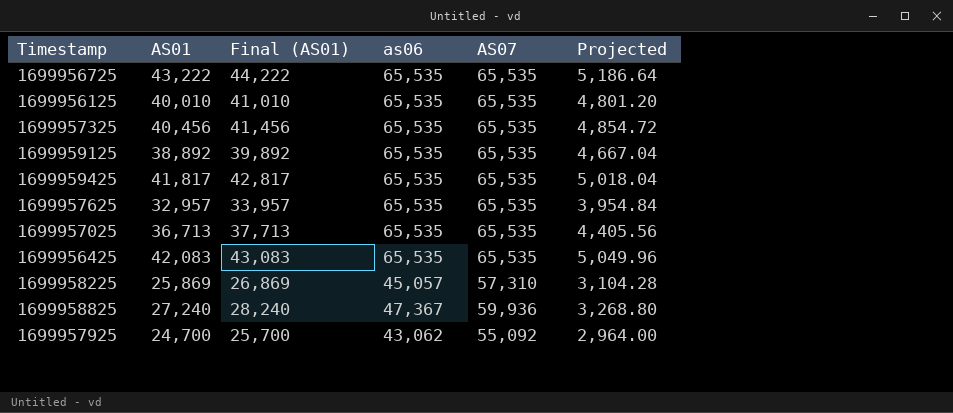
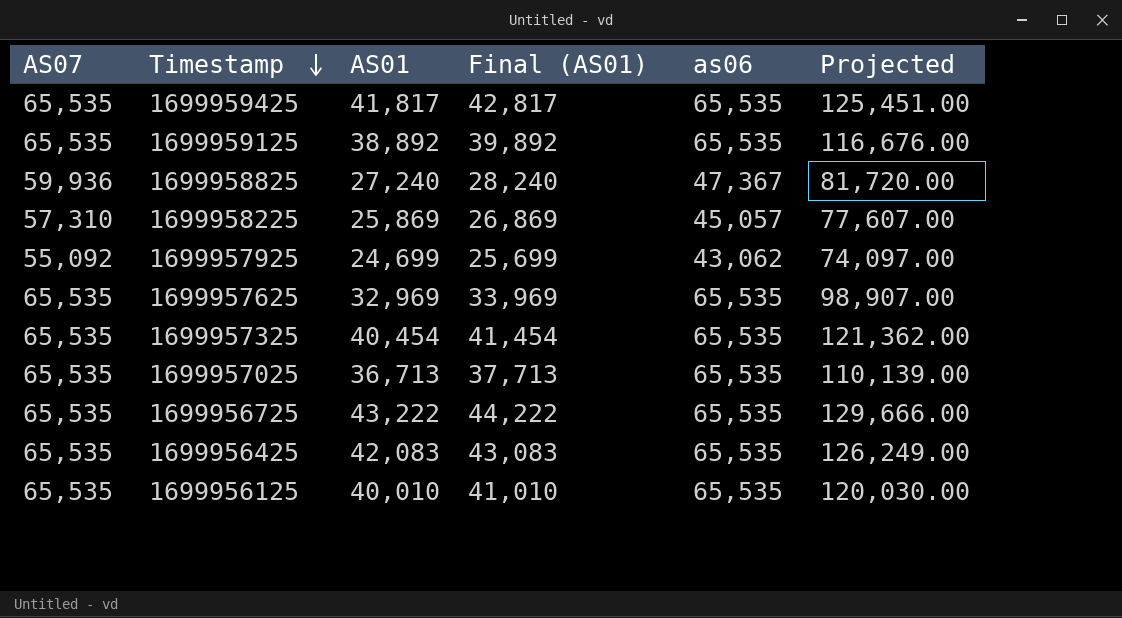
row order: none -> Timestamp descending
column AS07 | position: 5 -> 1
column Projected | formula: [AS01] * 0.12 -> [AS01] * 3
1699957925 | AS01: 24,700 -> 24,699
1699957925 | Final (AS01): 25,700 -> 25,699
1699957625 | AS01: 32,957 -> 32,969
1699957625 | Final (AS01): 33,957 -> 33,969
1699957325 | AS01: 40,456 -> 40,454
1699957325 | Final (AS01): 41,456 -> 41,454

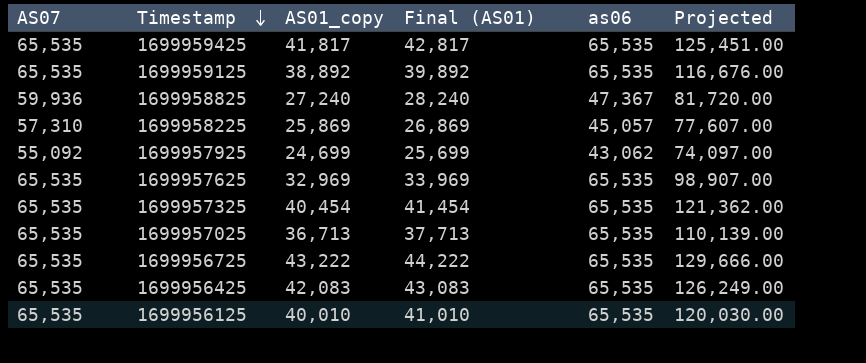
column name: AS01 -> AS01_copy

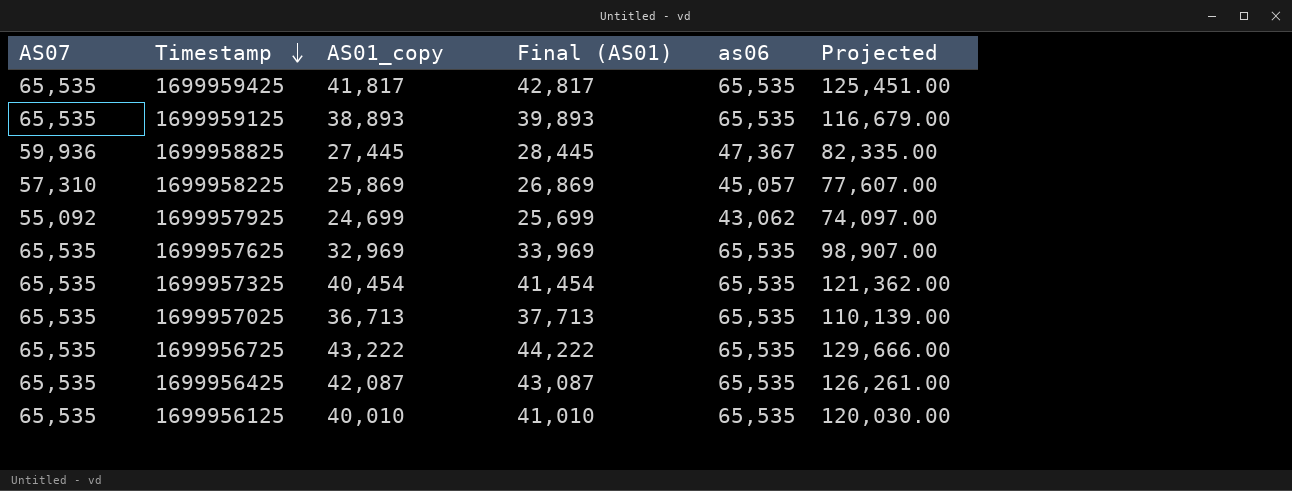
1699959125 | AS01_copy: 38,892 -> 38,893
1699959125 | Final (AS01): 39,892 -> 39,893
1699959125 | Projected: 116,676.00 -> 116,679.00
1699958825 | AS01_copy: 27,240 -> 27,445
1699958825 | Final (AS01): 28,240 -> 28,445
1699958825 | Projected: 81,720.00 -> 82,335.00
1699956425 | AS01_copy: 42,083 -> 42,087
1699956425 | Final (AS01): 43,083 -> 43,087
1699956425 | Projected: 126,249.00 -> 126,261.00

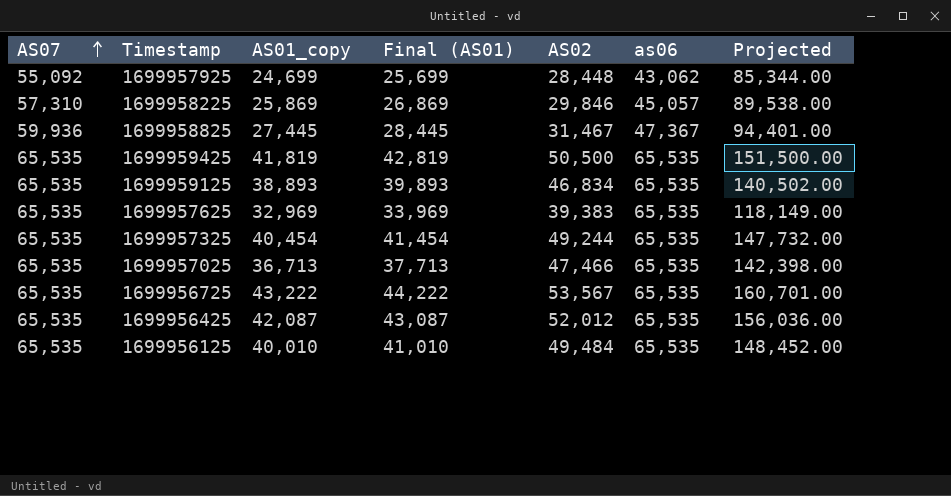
row order: Timestamp descending -> AS07 ascending
column AS02 | position: none -> 5
column Projected | formula: [AS01_copy] * 3 -> [AS02] * 3
1699959425 | AS01_copy: 41,817 -> 41,819
1699959425 | Final (AS01): 42,817 -> 42,819

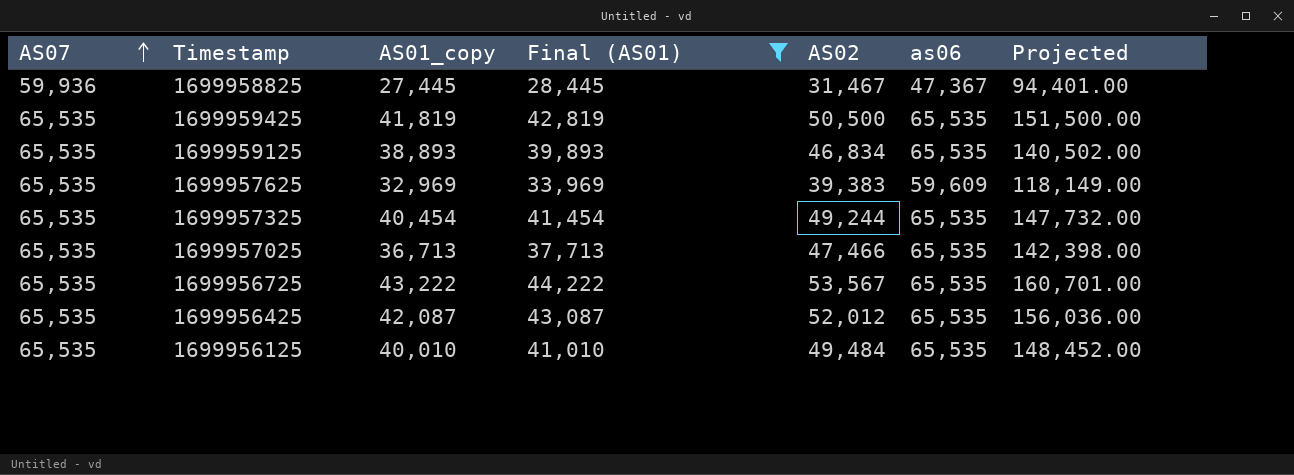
filter: none -> Final (AS01) >= 28,445
1699957625 | as06: 65,535 -> 59,609

